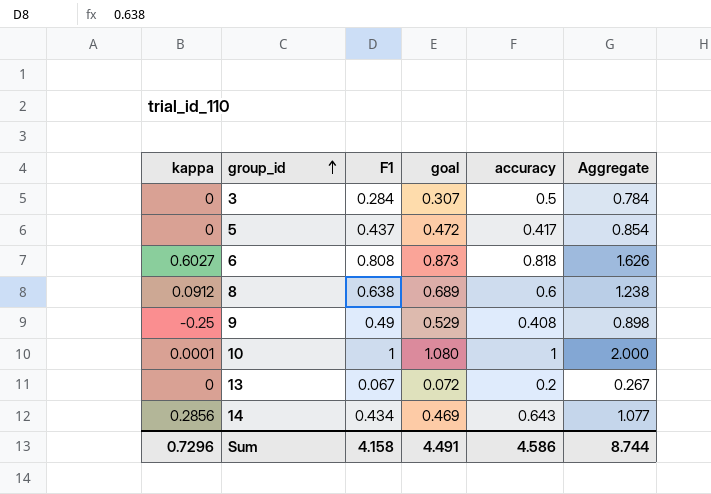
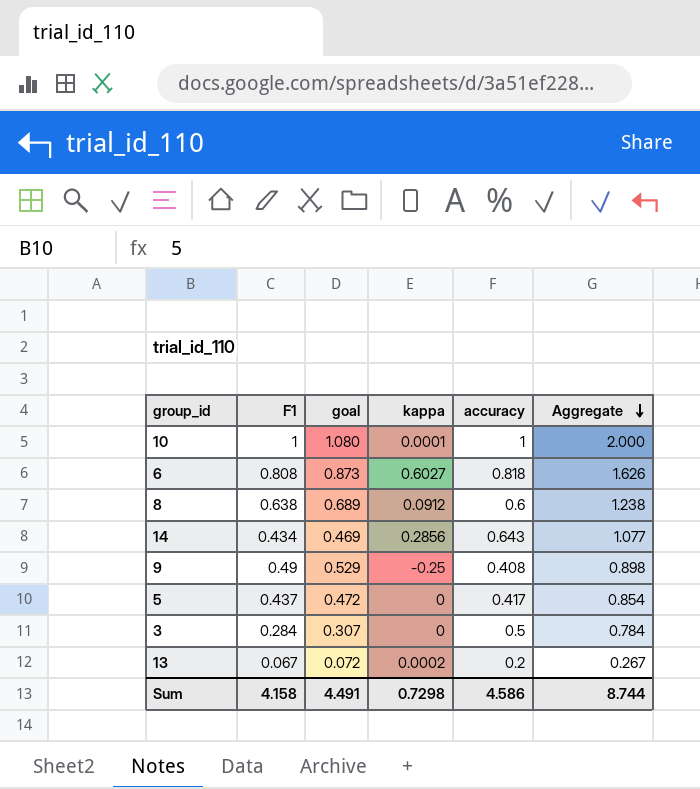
row order: group_id ascending -> Aggregate descending
column kappa | position: 1 -> 4
13 | kappa: 0 -> 0.0002
Sum | kappa: 0.7296 -> 0.7298

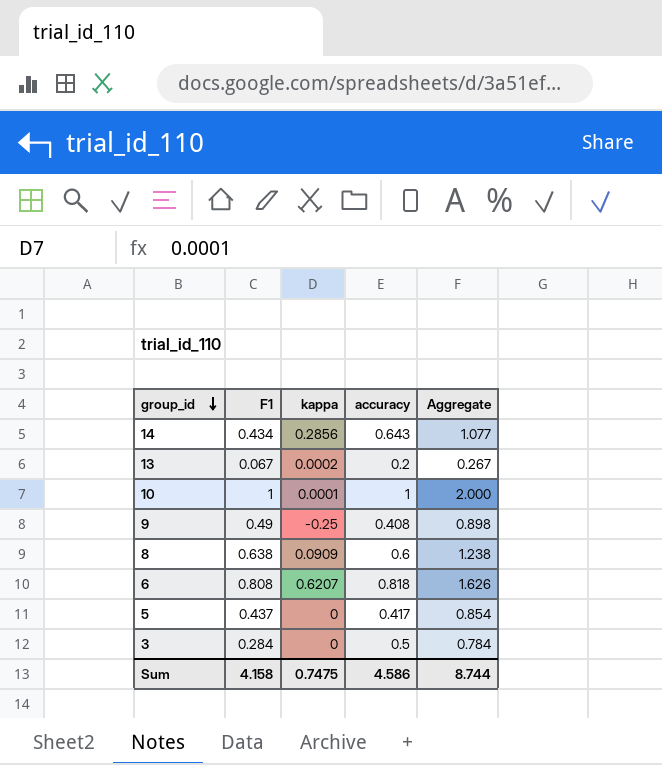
row order: Aggregate descending -> group_id descending
column goal | formula: [F1] * 1.08 -> none
8 | kappa: 0.0912 -> 0.0909
6 | kappa: 0.6027 -> 0.6207
Sum | kappa: 0.7298 -> 0.7475

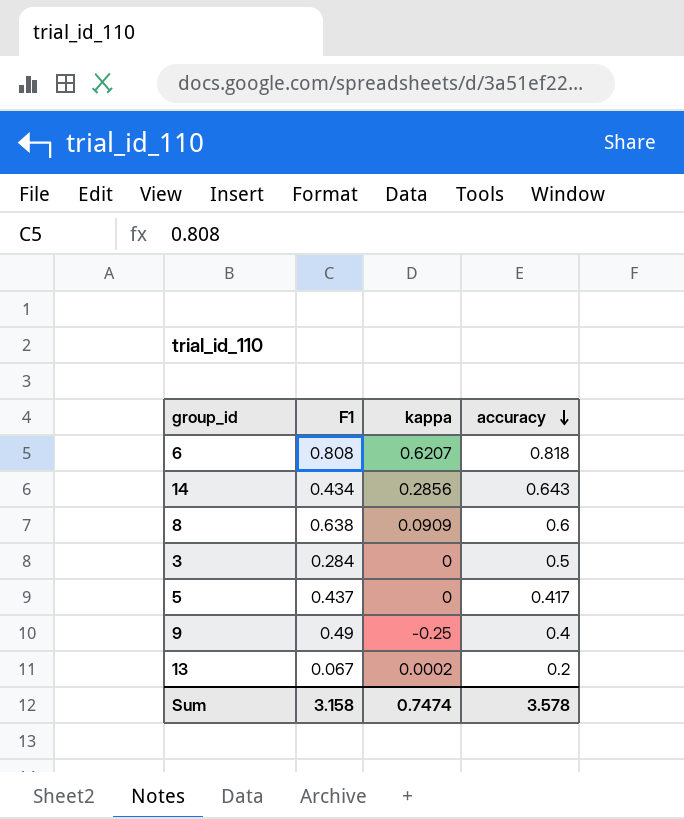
row order: group_id descending -> accuracy descending
column Aggregate | formula: [F1] + [accuracy] -> none
row 10: 1 | 0.0001 | 1 | 2.000 -> none
9 | accuracy: 0.408 -> 0.4
Sum | F1: 4.158 -> 3.158
Sum | kappa: 0.7475 -> 0.7474
Sum | accuracy: 4.586 -> 3.578

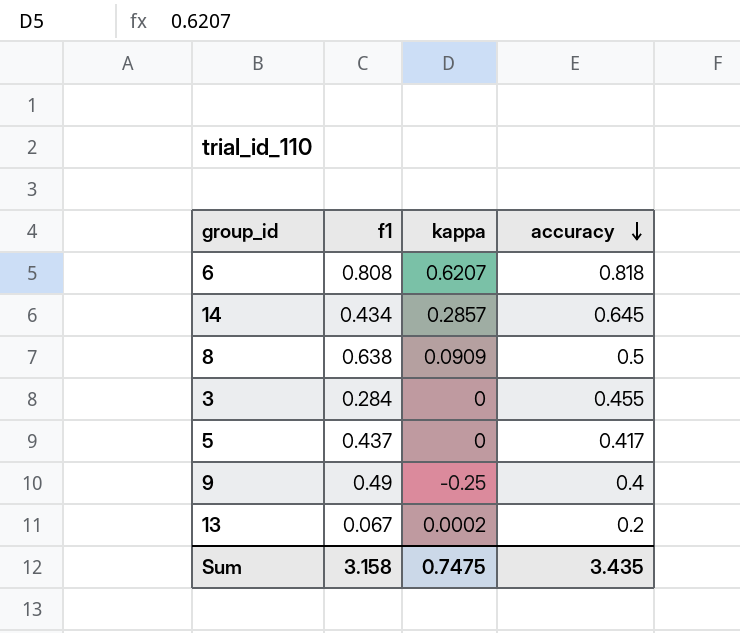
column name: F1 -> f1
14 | kappa: 0.2856 -> 0.2857
14 | accuracy: 0.643 -> 0.645
8 | accuracy: 0.6 -> 0.5
3 | accuracy: 0.5 -> 0.455
Sum | kappa: 0.7474 -> 0.7475
Sum | accuracy: 3.578 -> 3.435

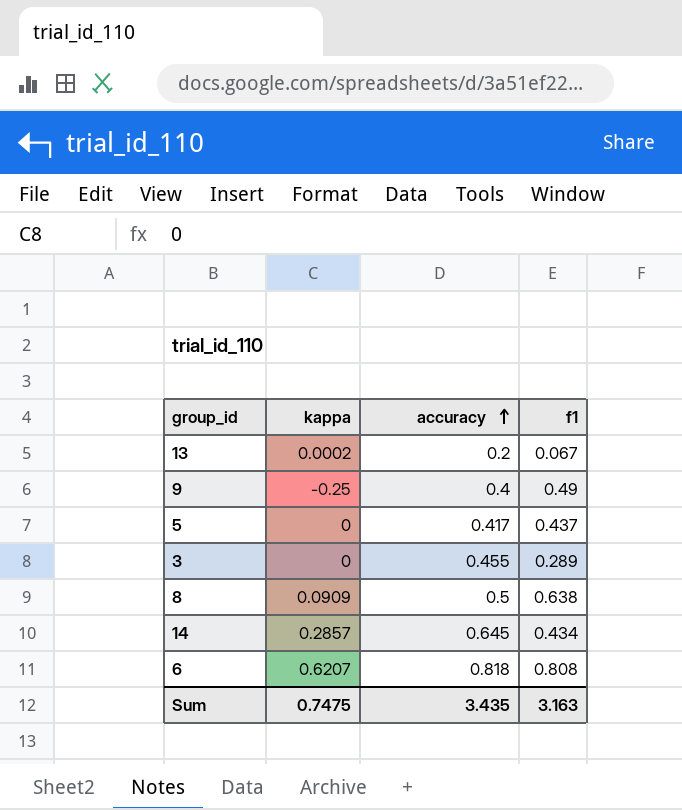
row order: accuracy descending -> accuracy ascending
column f1 | position: 2 -> 4
3 | f1: 0.284 -> 0.289
Sum | f1: 3.158 -> 3.163

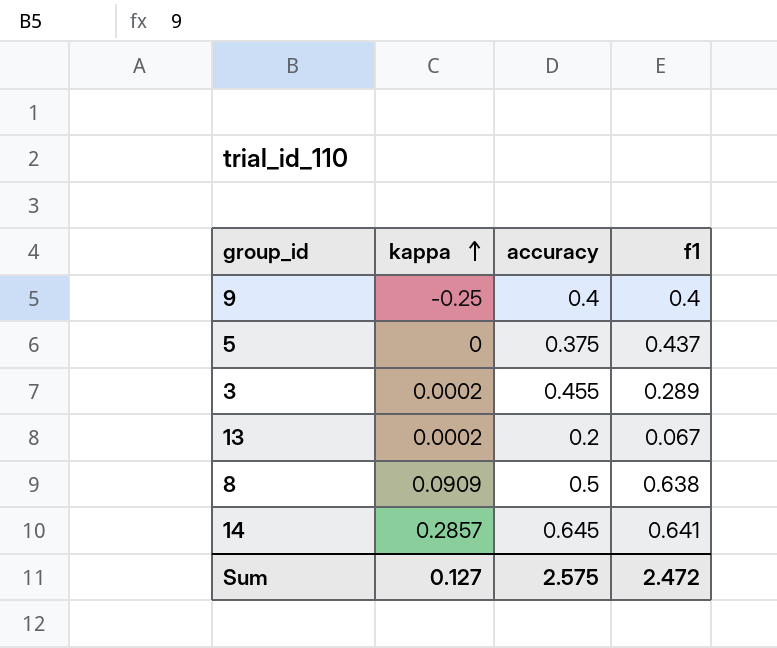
row order: accuracy ascending -> kappa ascending
row 6: 0.6207 | 0.818 | 0.808 -> none
9 | f1: 0.49 -> 0.4
5 | accuracy: 0.417 -> 0.375
3 | kappa: 0 -> 0.0002
14 | f1: 0.434 -> 0.641
Sum | kappa: 0.7475 -> 0.127
Sum | accuracy: 3.435 -> 2.575
Sum | f1: 3.163 -> 2.472

